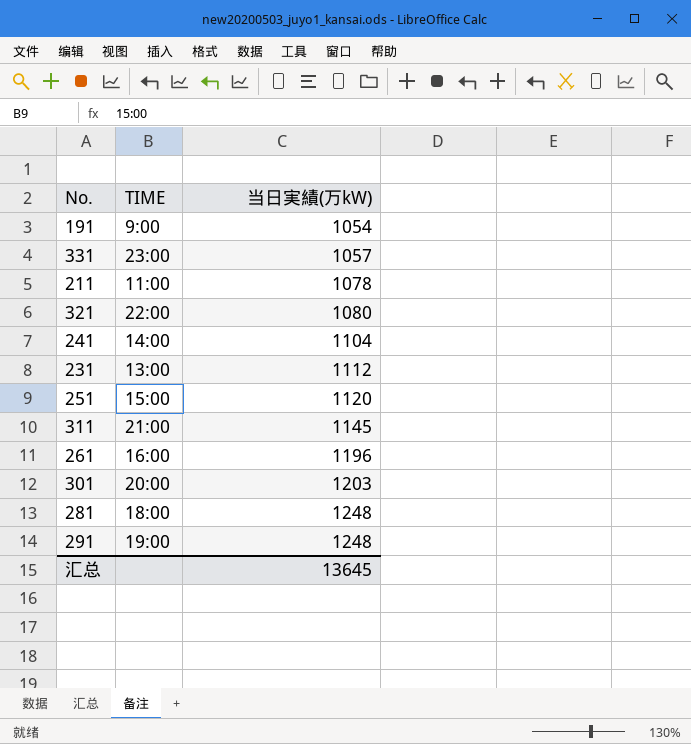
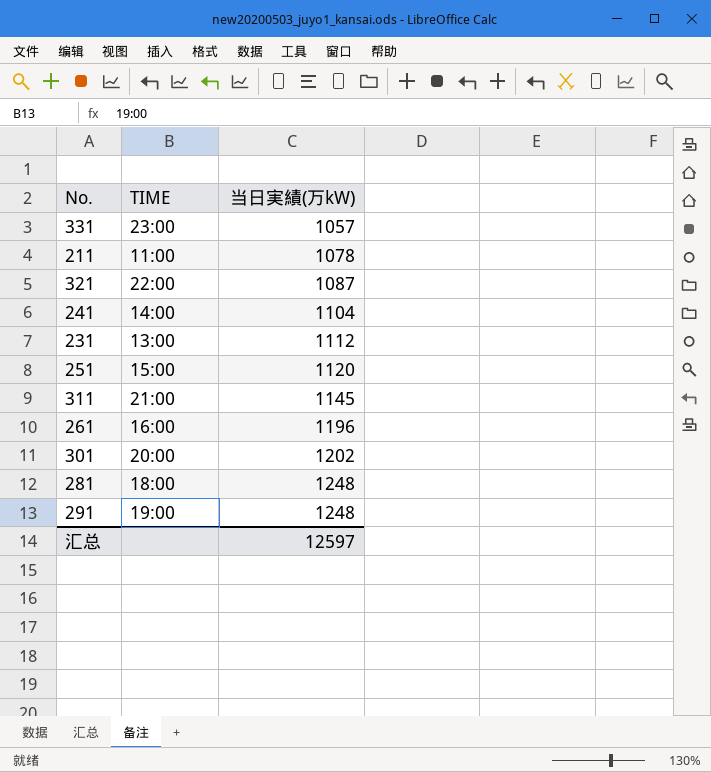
row 191: 9:00 | 1054 -> none
321 | 当日実績(万kW): 1080 -> 1087
301 | 当日実績(万kW): 1203 -> 1202
汇总 | 当日実績(万kW): 13645 -> 12597

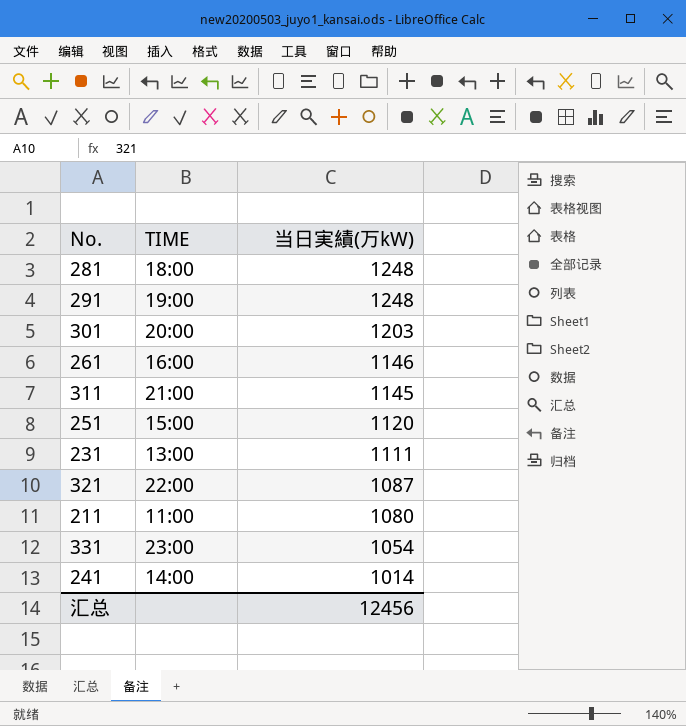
row order: 当日実績(万kW) ascending -> 当日実績(万kW) descending
301 | 当日実績(万kW): 1202 -> 1203
261 | 当日実績(万kW): 1196 -> 1146
231 | 当日実績(万kW): 1112 -> 1111
211 | 当日実績(万kW): 1078 -> 1080
331 | 当日実績(万kW): 1057 -> 1054
241 | 当日実績(万kW): 1104 -> 1014
汇总 | 当日実績(万kW): 12597 -> 12456

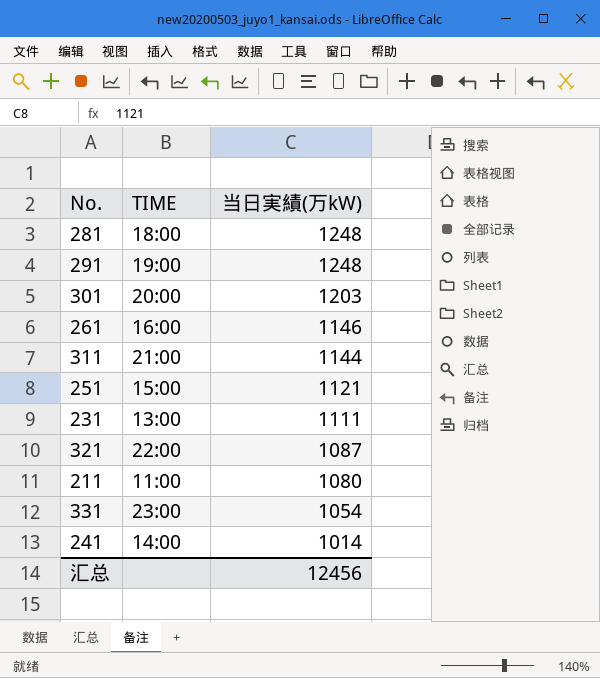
311 | 当日実績(万kW): 1145 -> 1144
251 | 当日実績(万kW): 1120 -> 1121

